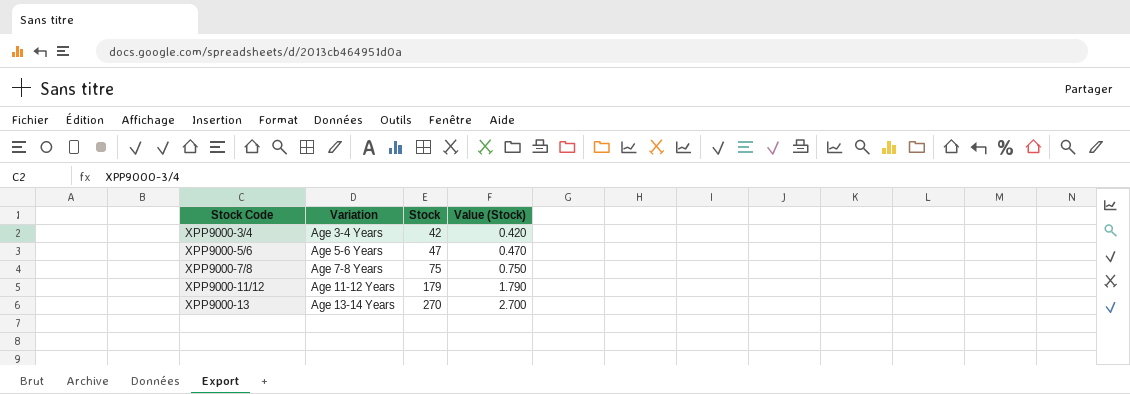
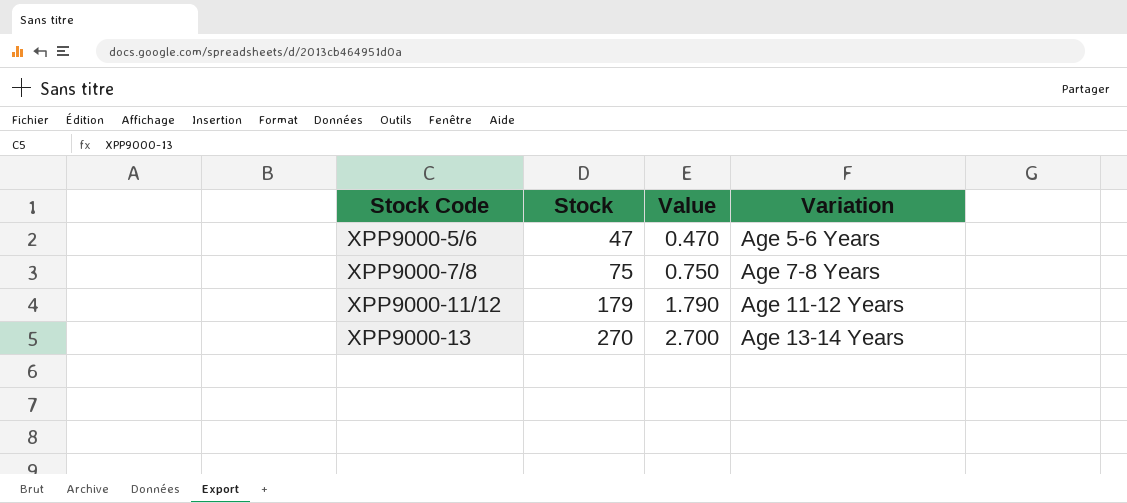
column name: Value (Stock) -> Value
column Variation | position: 2 -> 4
row XPP9000-3/4: Age 3-4 Years | 42 | 0.420 -> none

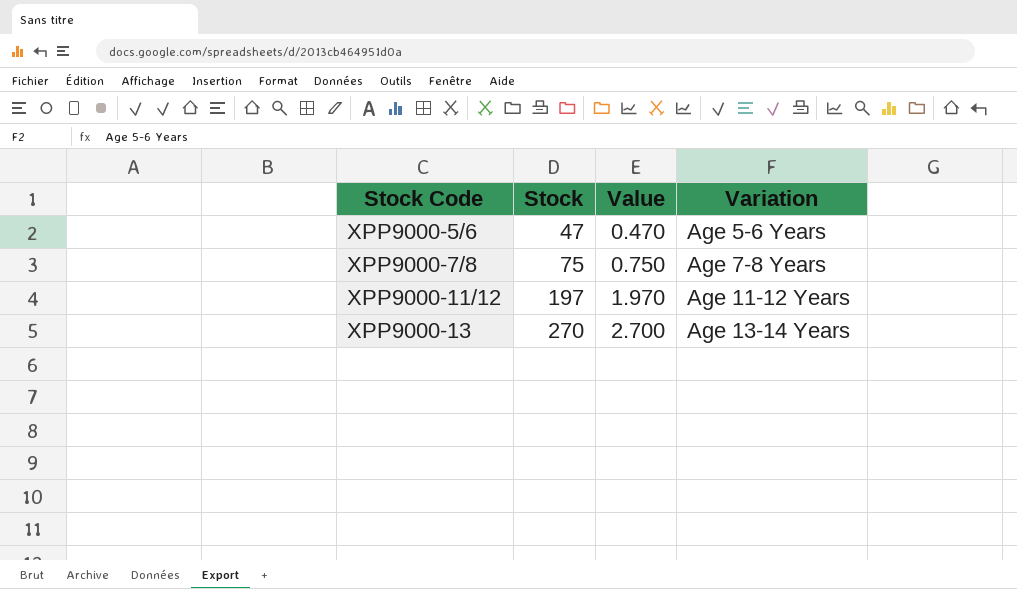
XPP9000-11/12 | Stock: 179 -> 197
XPP9000-11/12 | Value: 1.790 -> 1.970

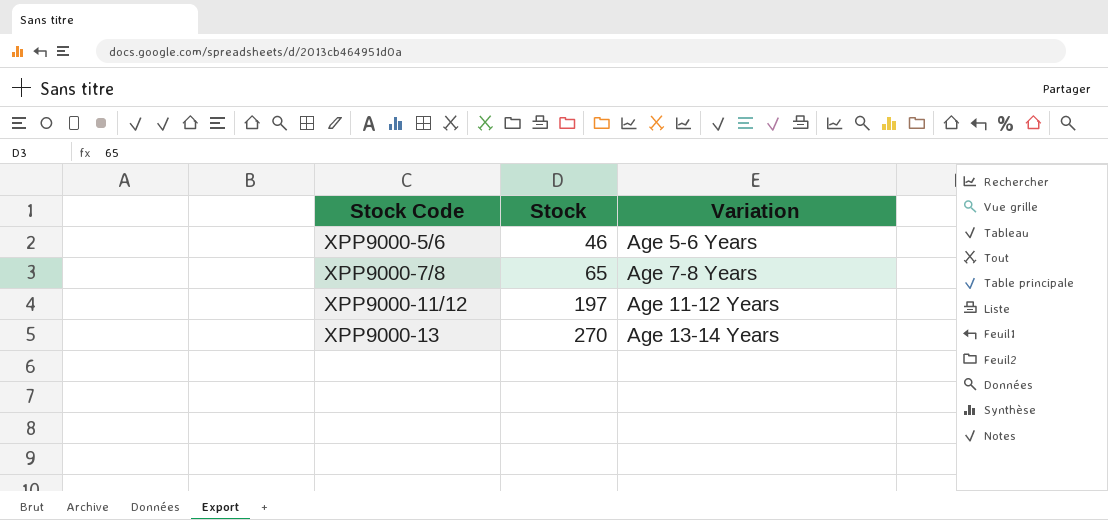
column Value | formula: [Stock] * 0.01 -> none
XPP9000-5/6 | Stock: 47 -> 46
XPP9000-7/8 | Stock: 75 -> 65

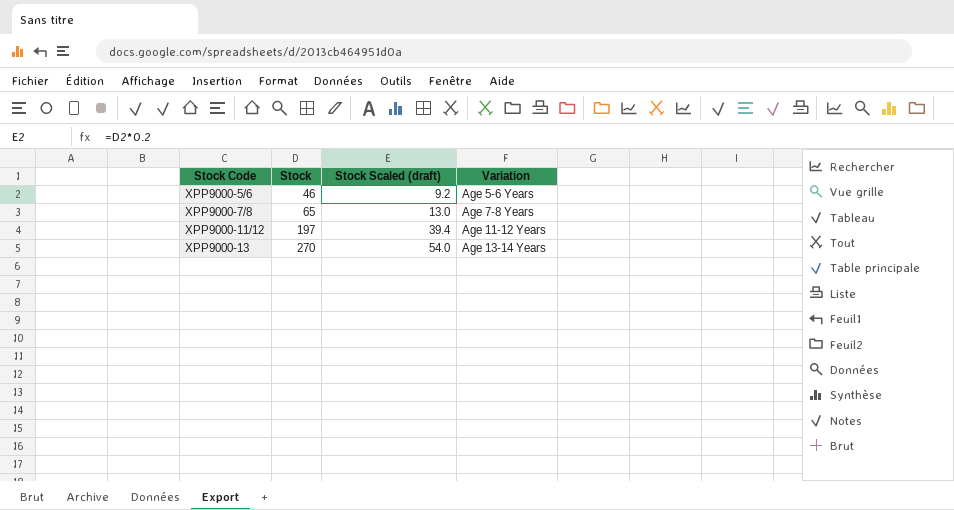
column Stock Scaled (draft) | formula: none -> [Stock] * 0.2

